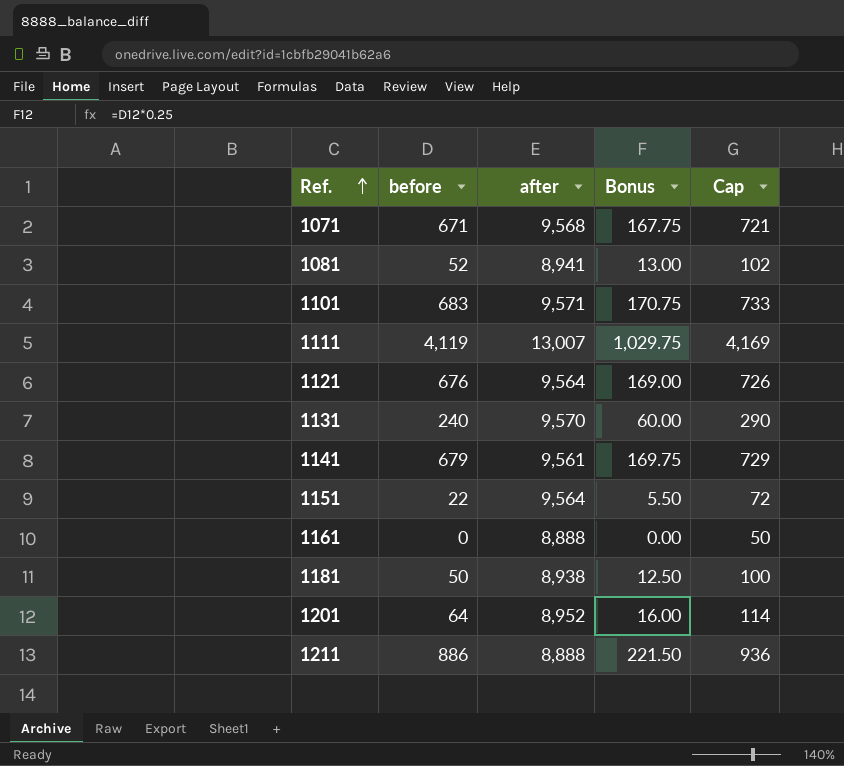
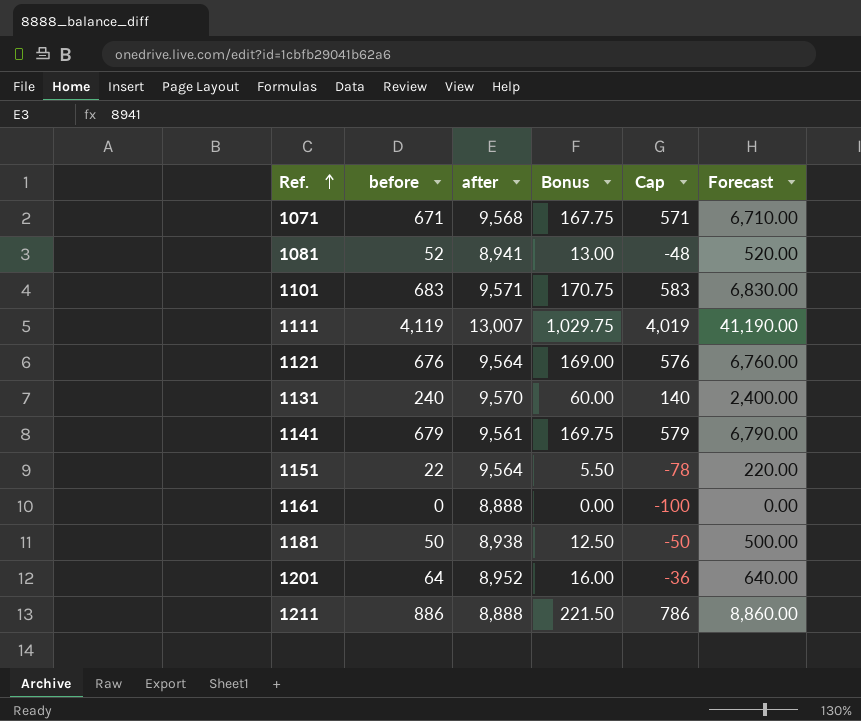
column Cap | formula: [before] + 50 -> [before] - 100
column Forecast | formula: none -> [before] * 10

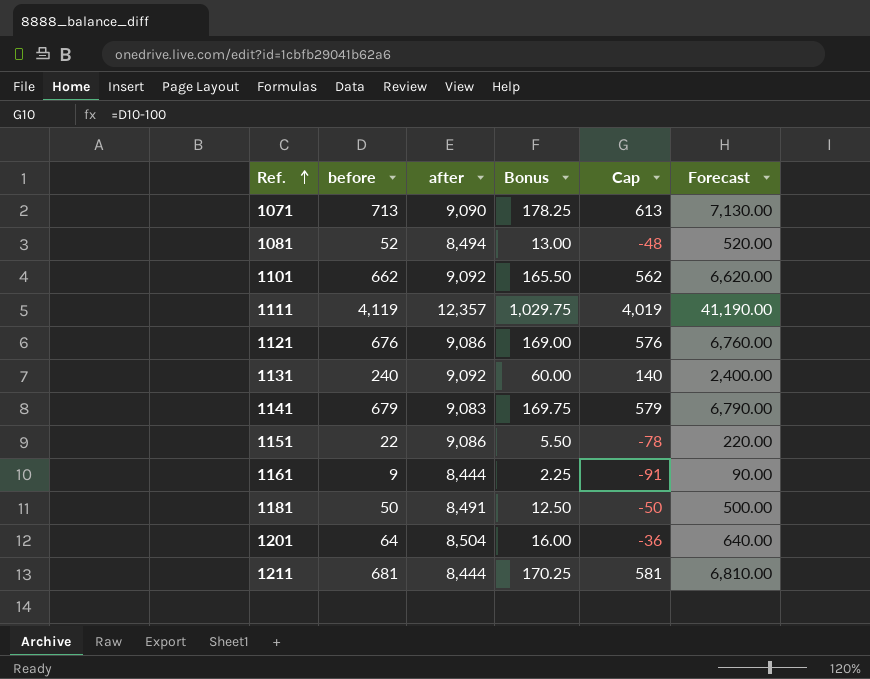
1071 | before: 671 -> 713
1071 | after: 9,568 -> 9,090
1071 | Bonus: 167.75 -> 178.25
1071 | Cap: 571 -> 613
1071 | Forecast: 6,710.00 -> 7,130.00
1081 | after: 8,941 -> 8,494
1101 | before: 683 -> 662
1101 | after: 9,571 -> 9,092
1101 | Bonus: 170.75 -> 165.50
1101 | Cap: 583 -> 562
1101 | Forecast: 6,830.00 -> 6,620.00
1111 | after: 13,007 -> 12,357
1121 | after: 9,564 -> 9,086
1131 | after: 9,570 -> 9,092
1141 | after: 9,561 -> 9,083
1151 | after: 9,564 -> 9,086
1161 | before: 0 -> 9
1161 | after: 8,888 -> 8,444
1161 | Bonus: 0.00 -> 2.25
1161 | Cap: -100 -> -91
1161 | Forecast: 0.00 -> 90.00
1181 | after: 8,938 -> 8,491
1201 | after: 8,952 -> 8,504
1211 | before: 886 -> 681
1211 | after: 8,888 -> 8,444
1211 | Bonus: 221.50 -> 170.25
1211 | Cap: 786 -> 581
1211 | Forecast: 8,860.00 -> 6,810.00

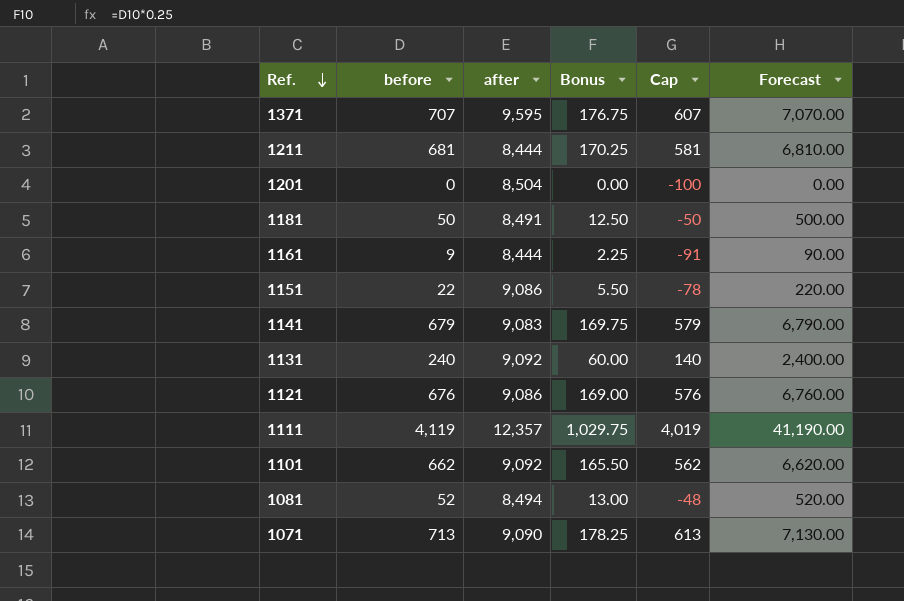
row order: Ref. ascending -> Ref. descending
row 1371: none -> 707 | 9,595 | 176.75 | 607 | 7,070.00
1201 | before: 64 -> 0
1201 | Bonus: 16.00 -> 0.00
1201 | Cap: -36 -> -100
1201 | Forecast: 640.00 -> 0.00

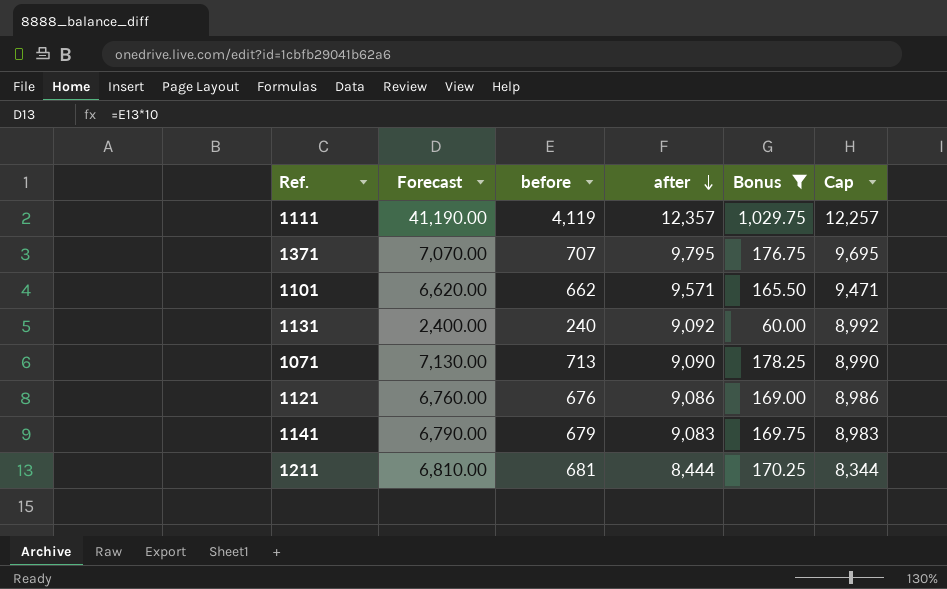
filter: none -> Bonus >= 60.00
row order: Ref. descending -> after descending
column Forecast | position: 6 -> 2
column Cap | formula: [before] - 100 -> [after] - 100
1371 | after: 9,595 -> 9,795
1101 | after: 9,092 -> 9,571

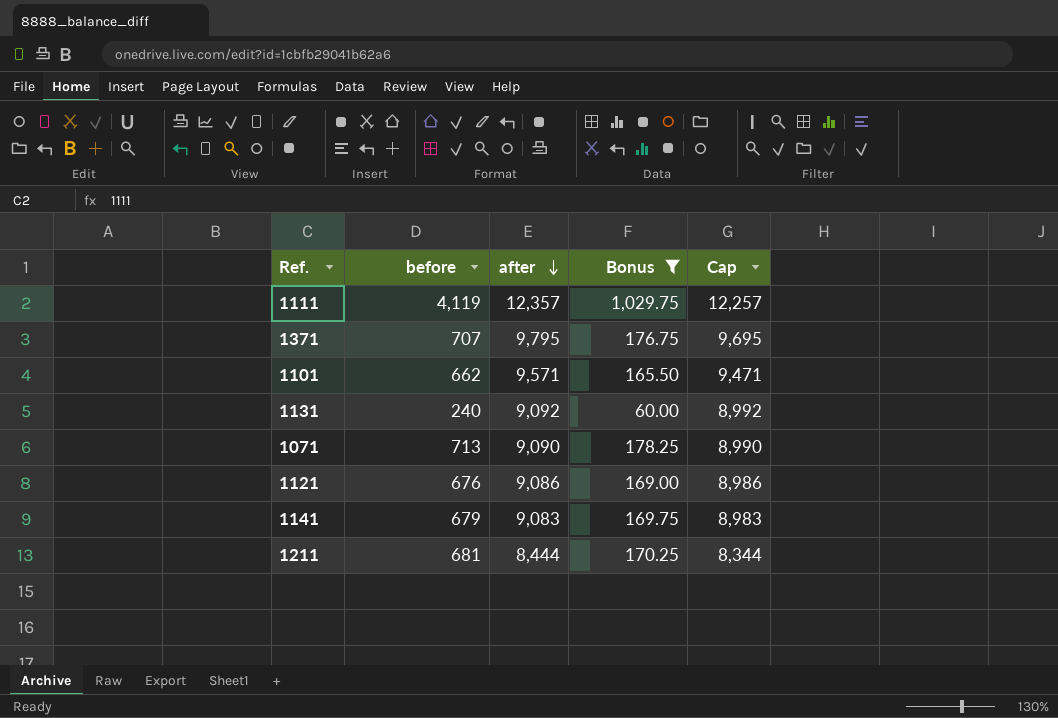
column Forecast | formula: [before] * 10 -> none

